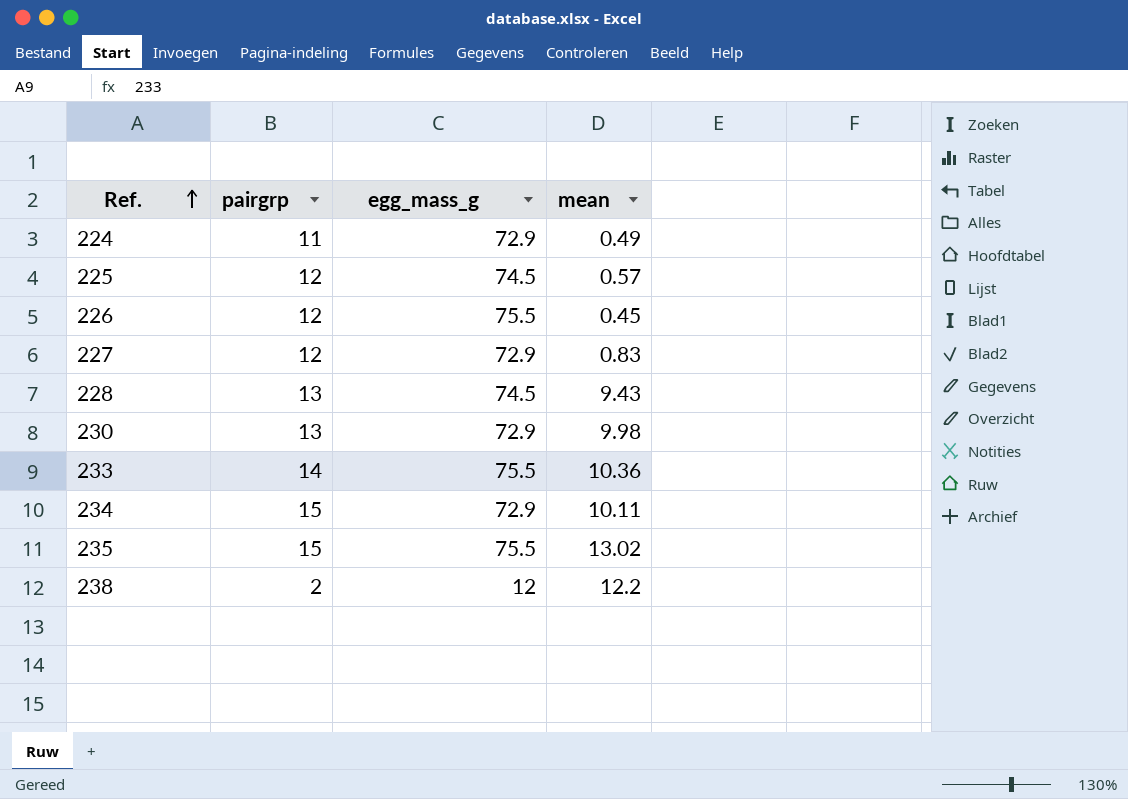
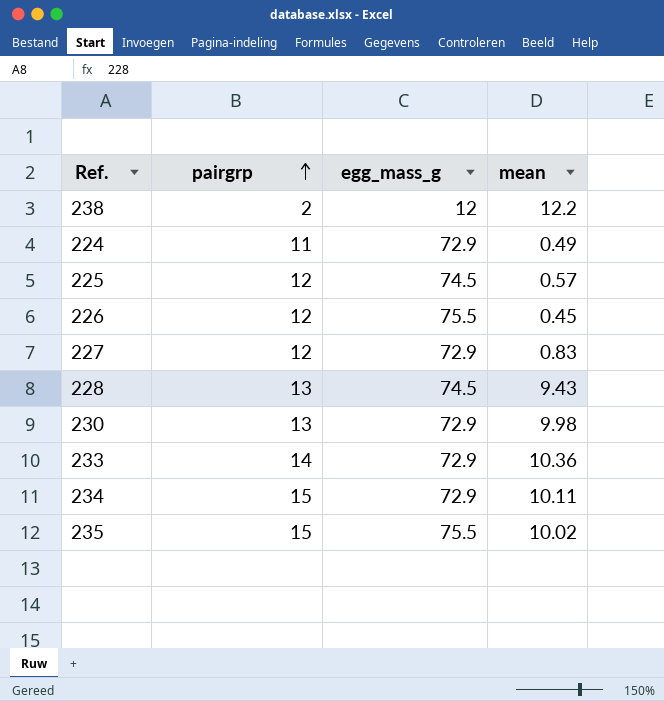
row order: Ref. ascending -> pairgrp ascending
233 | egg_mass_g: 75.5 -> 72.9
235 | mean: 13.02 -> 10.02

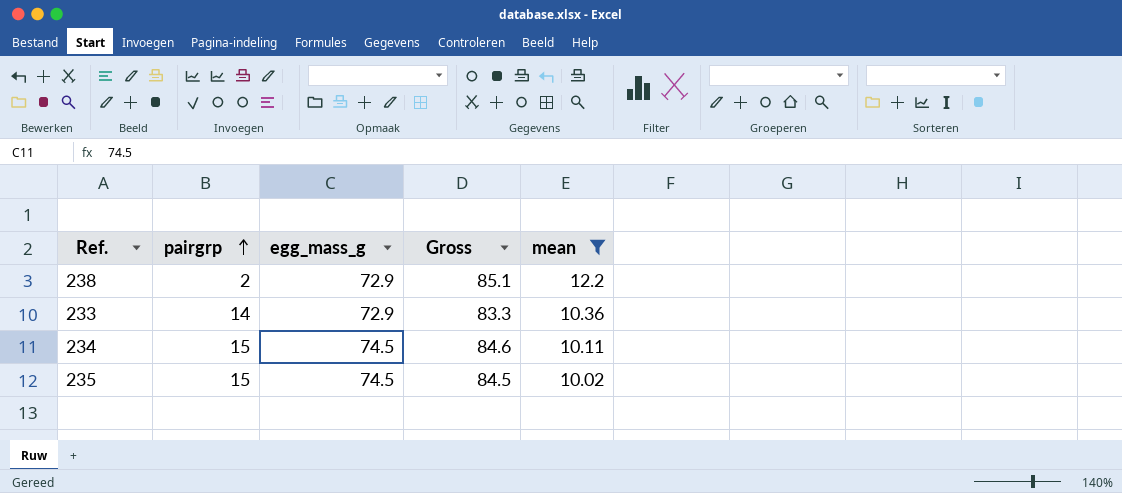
filter: none -> mean >= 10.02
column Gross | formula: none -> [egg_mass_g] + [mean]
238 | egg_mass_g: 12 -> 72.9
234 | egg_mass_g: 72.9 -> 74.5
235 | egg_mass_g: 75.5 -> 74.5

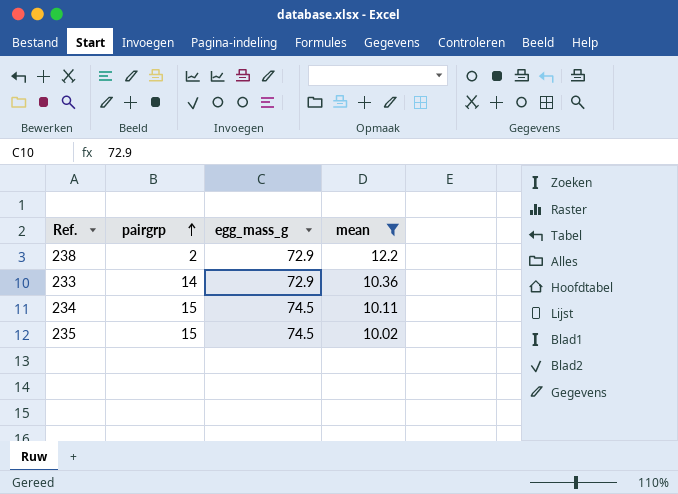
column Gross | formula: [egg_mass_g] + [mean] -> none

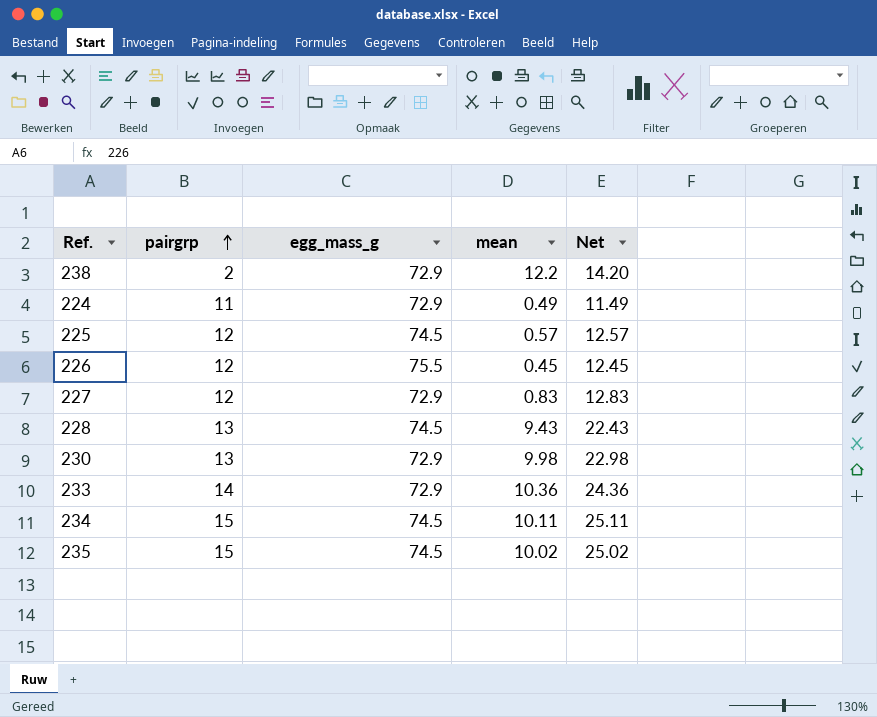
filter: mean >= 10.02 -> none
column Net | formula: none -> [pairgrp] + [mean]

